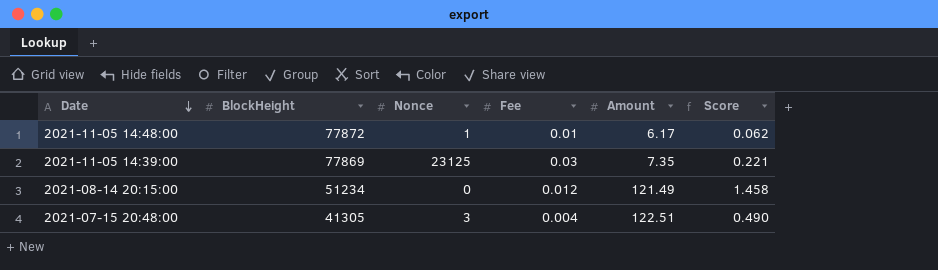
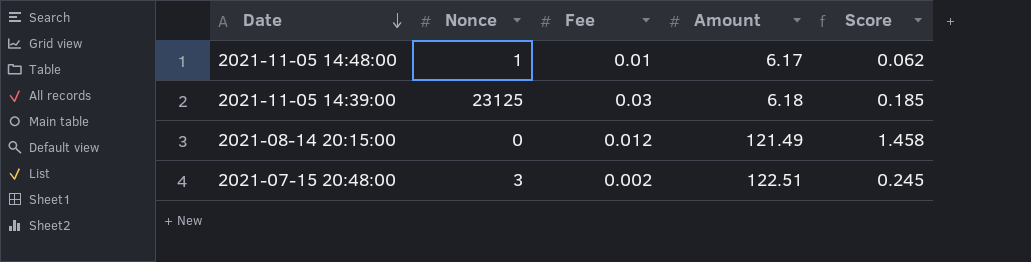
column BlockHeight | position: 2 -> none
2021-11-05 14:39:00 | Amount: 7.35 -> 6.18
2021-11-05 14:39:00 | Score: 0.221 -> 0.185
2021-07-15 20:48:00 | Fee: 0.004 -> 0.002
2021-07-15 20:48:00 | Score: 0.490 -> 0.245

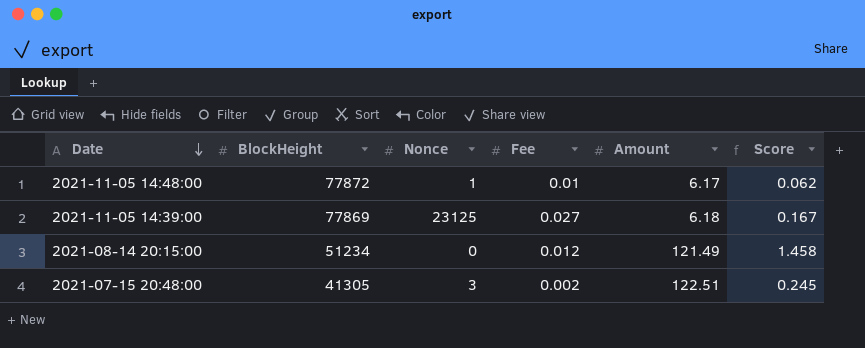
column BlockHeight | position: none -> 2
2021-11-05 14:39:00 | Fee: 0.03 -> 0.027
2021-11-05 14:39:00 | Score: 0.185 -> 0.167

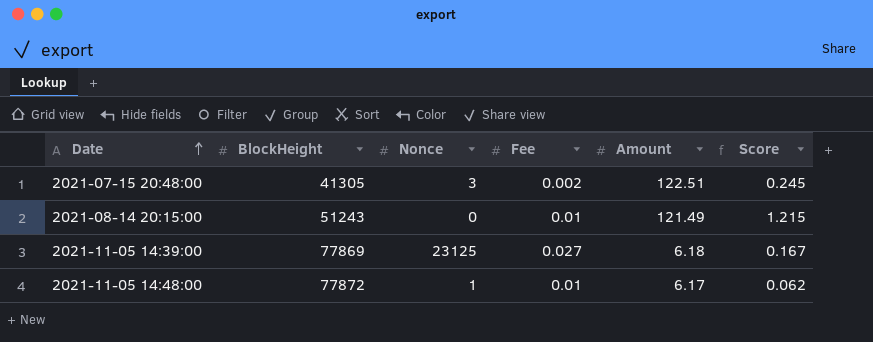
row order: Date descending -> Date ascending
2021-08-14 20:15:00 | BlockHeight: 51234 -> 51243
2021-08-14 20:15:00 | Fee: 0.012 -> 0.01
2021-08-14 20:15:00 | Score: 1.458 -> 1.215

